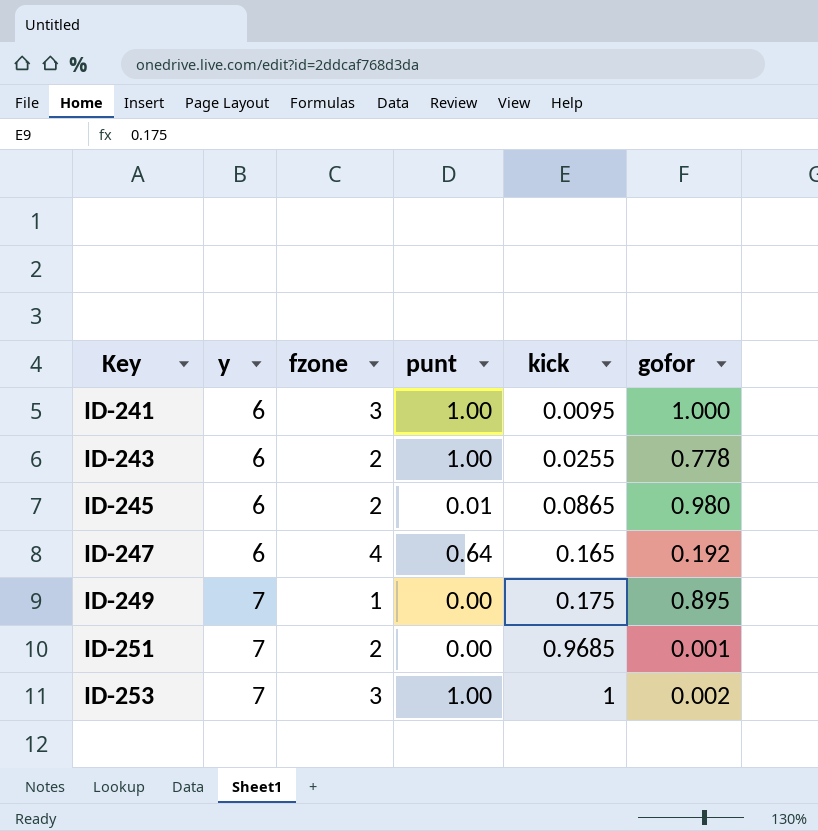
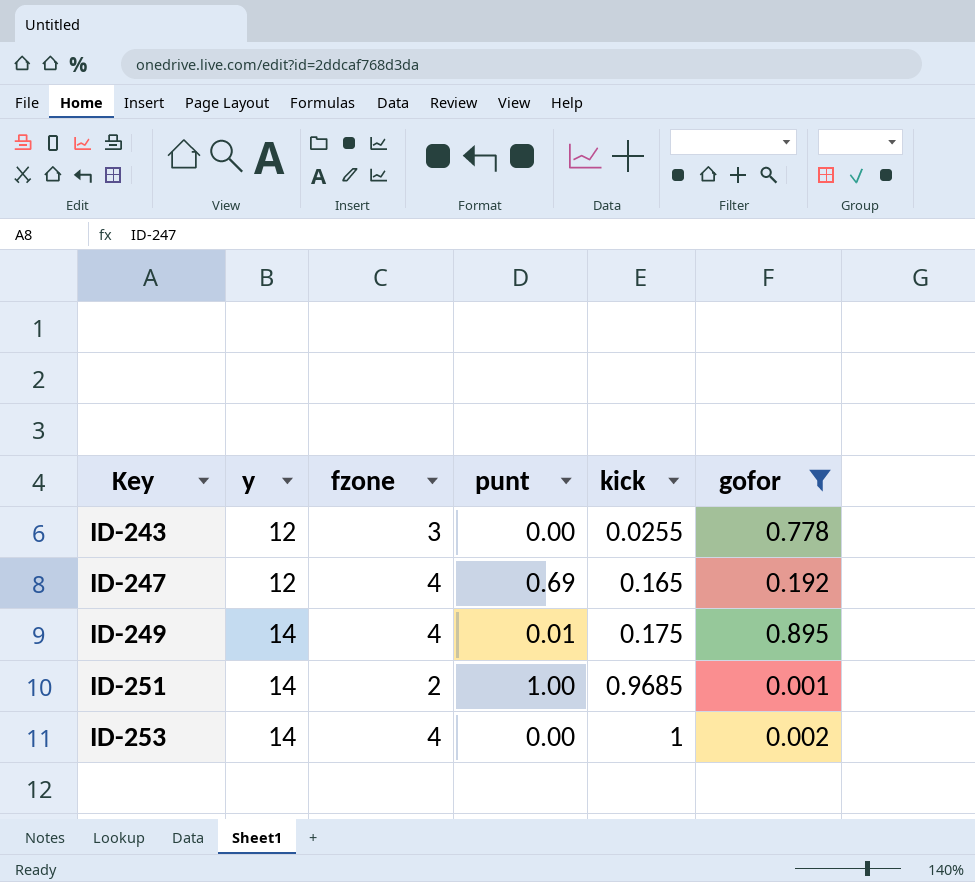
filter: none -> gofor <= 0.895
ID-243 | y: 6 -> 12
ID-243 | fzone: 2 -> 3
ID-243 | punt: 1.00 -> 0.00
ID-247 | y: 6 -> 12
ID-247 | punt: 0.64 -> 0.69
ID-249 | y: 7 -> 14
ID-249 | fzone: 1 -> 4
ID-249 | punt: 0.00 -> 0.01
ID-251 | y: 7 -> 14
ID-251 | punt: 0.00 -> 1.00
ID-253 | y: 7 -> 14
ID-253 | fzone: 3 -> 4
ID-253 | punt: 1.00 -> 0.00

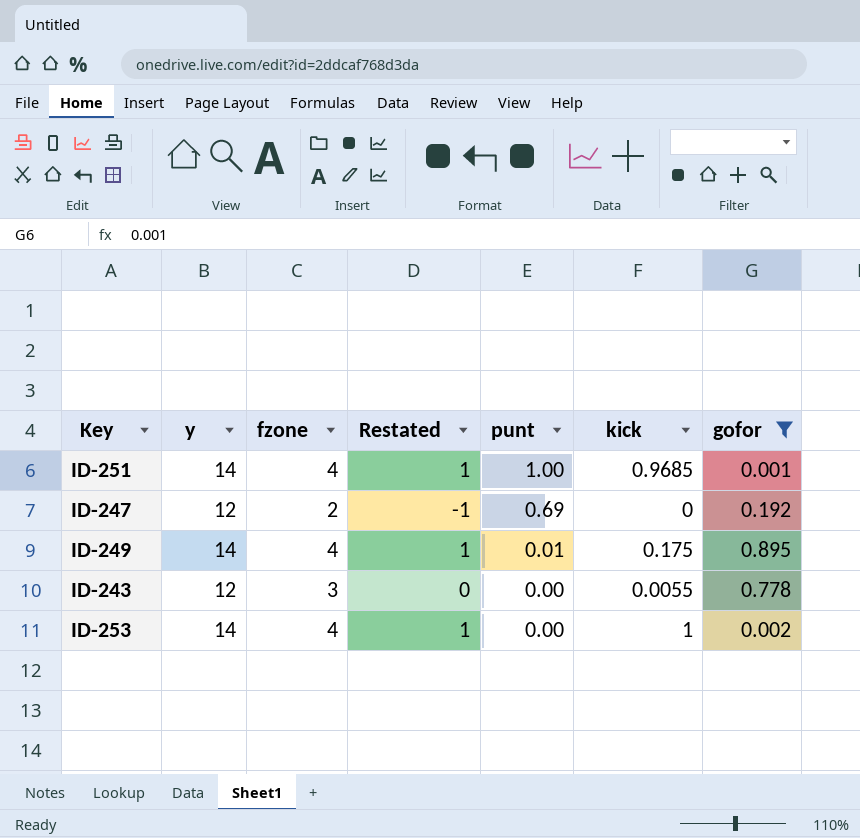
row order: Key ascending -> punt descending
column Restated | formula: none -> [fzone] - 3
ID-251 | fzone: 2 -> 4
ID-247 | fzone: 4 -> 2
ID-247 | kick: 0.165 -> 0
ID-243 | kick: 0.0255 -> 0.0055

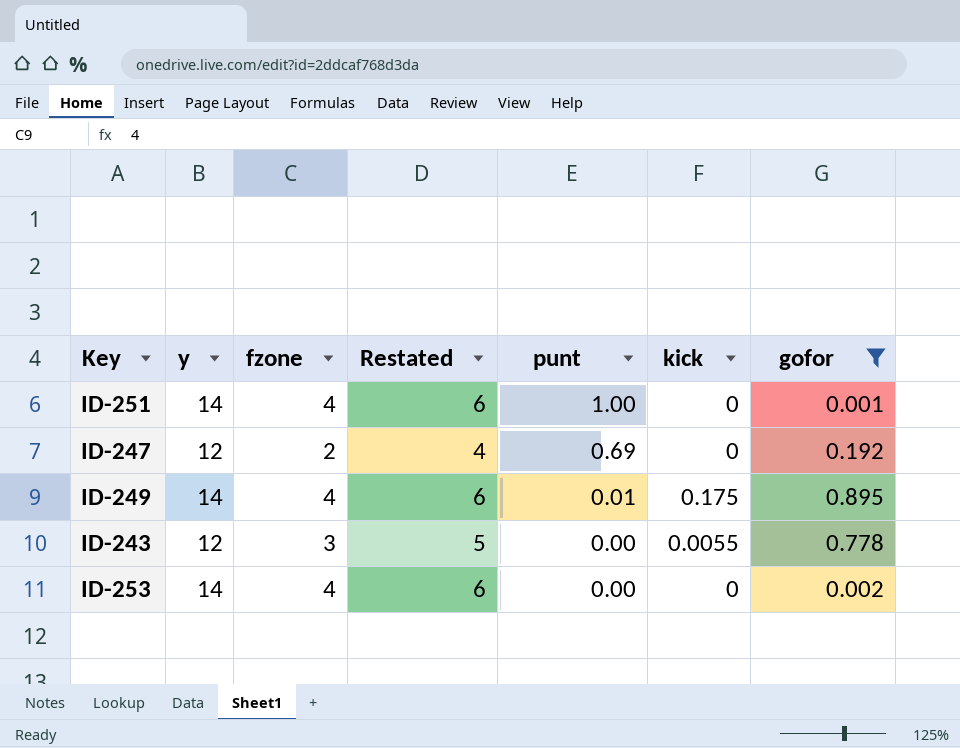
column Restated | formula: [fzone] - 3 -> [fzone] + 2
ID-251 | kick: 0.9685 -> 0
ID-253 | kick: 1 -> 0

